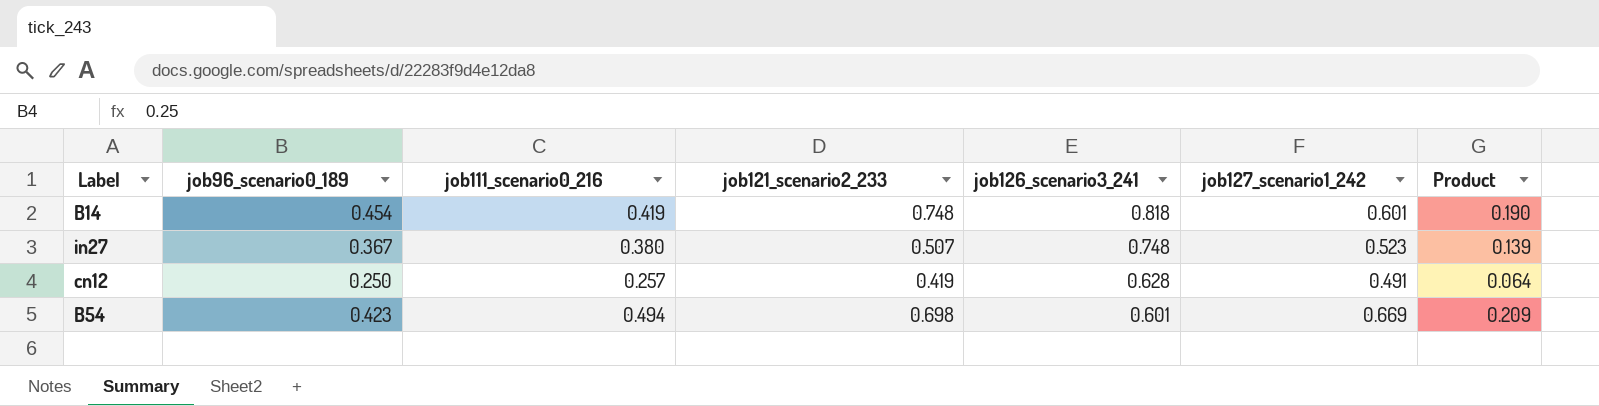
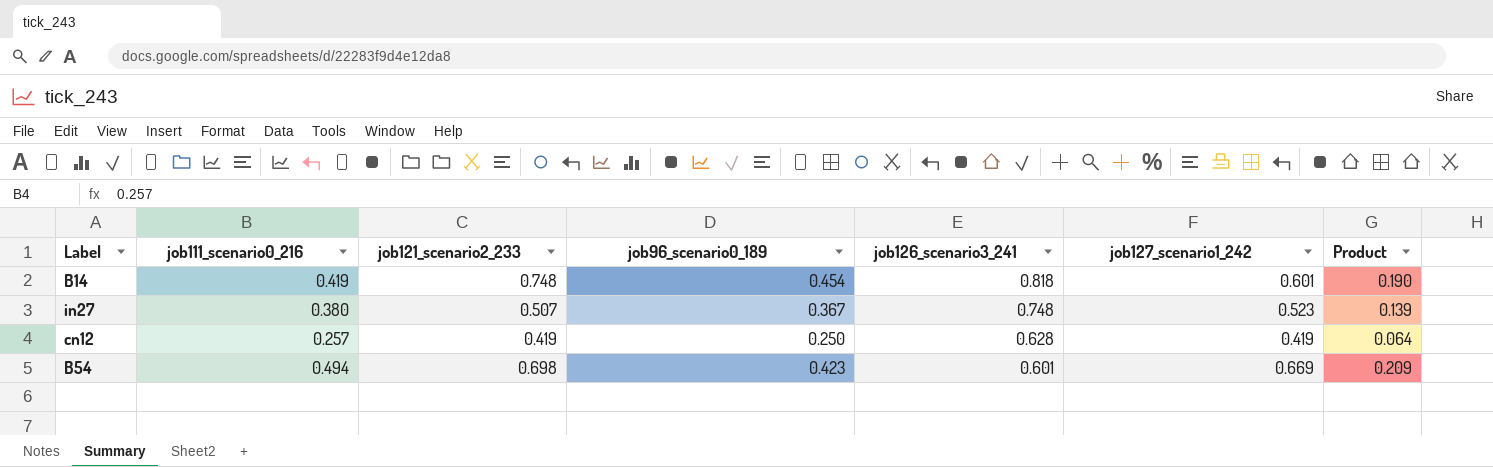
column job96_scenario0_189 | position: 2 -> 4
cn12 | job127_scenario1_242: 0.491 -> 0.419

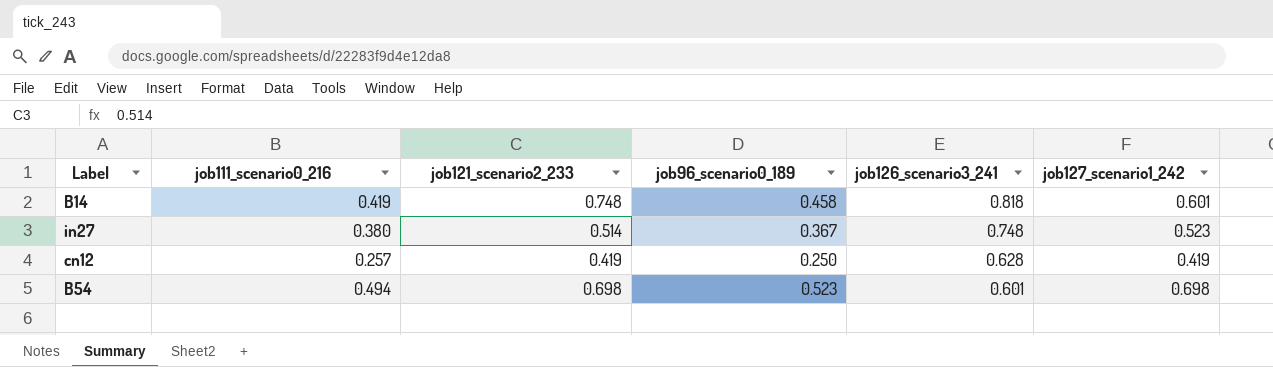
column Product | formula: [job111_scenario0_216] * [job96_scenario0_189] -> none
B14 | job96_scenario0_189: 0.454 -> 0.458
in27 | job121_scenario2_233: 0.507 -> 0.514
B54 | job96_scenario0_189: 0.423 -> 0.523
B54 | job127_scenario1_242: 0.669 -> 0.698

